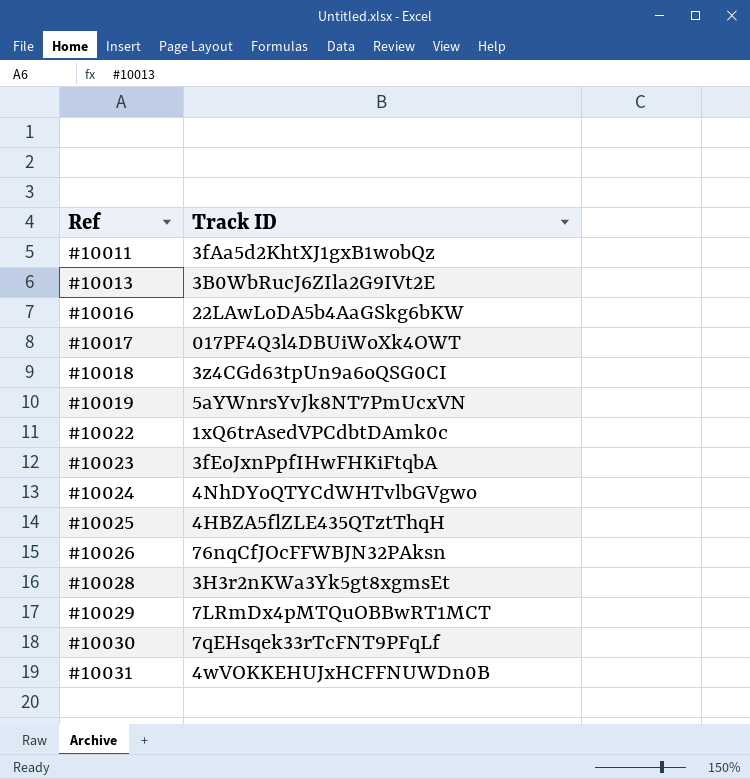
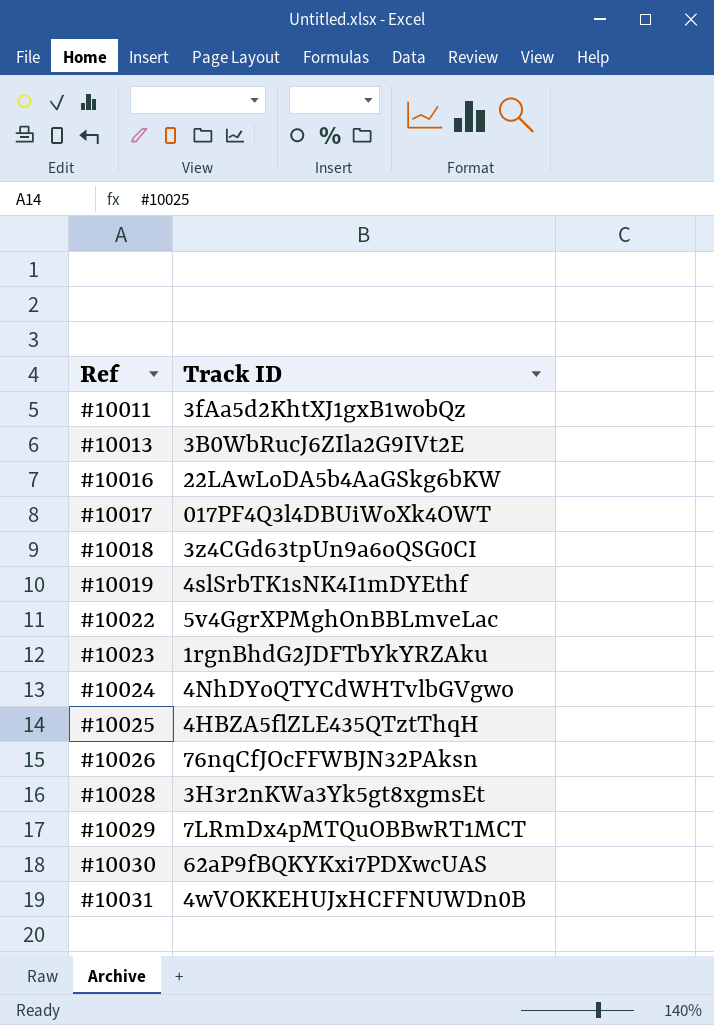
#10019 | Track ID: 5aYWnrsYvJk8NT7PmUcxVN -> 4slSrbTK1sNK4I1mDYEthf
#10022 | Track ID: 1xQ6trAsedVPCdbtDAmk0c -> 5v4GgrXPMghOnBBLmveLac
#10023 | Track ID: 3fEoJxnPpfIHwFHKiFtqbA -> 1rgnBhdG2JDFTbYkYRZAku
#10030 | Track ID: 7qEHsqek33rTcFNT9PFqLf -> 62aP9fBQKYKxi7PDXwcUAS

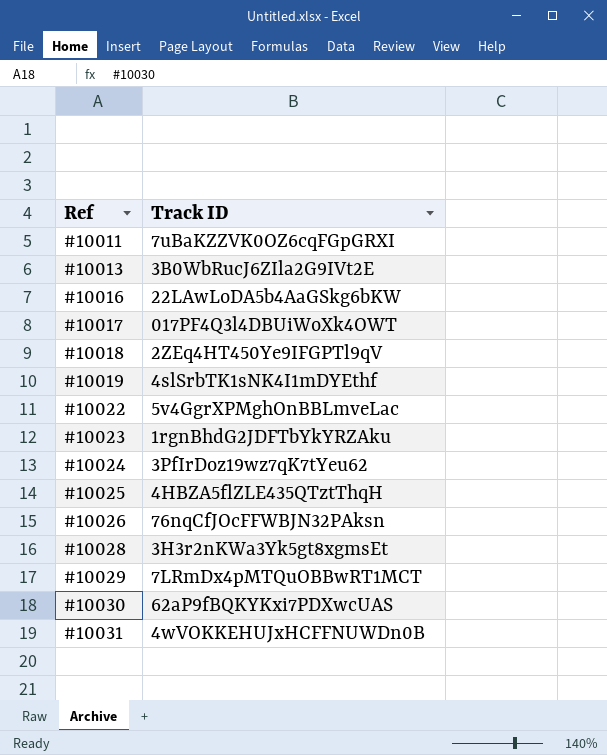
#10011 | Track ID: 3fAa5d2KhtXJ1gxB1wobQz -> 7uBaKZZVK0OZ6cqFGpGRXI
#10018 | Track ID: 3z4CGd63tpUn9a6oQSG0CI -> 2ZEq4HT450Ye9IFGPTl9qV
#10024 | Track ID: 4NhDYoQTYCdWHTvlbGVgwo -> 3PfIrDoz19wz7qK7tYeu62

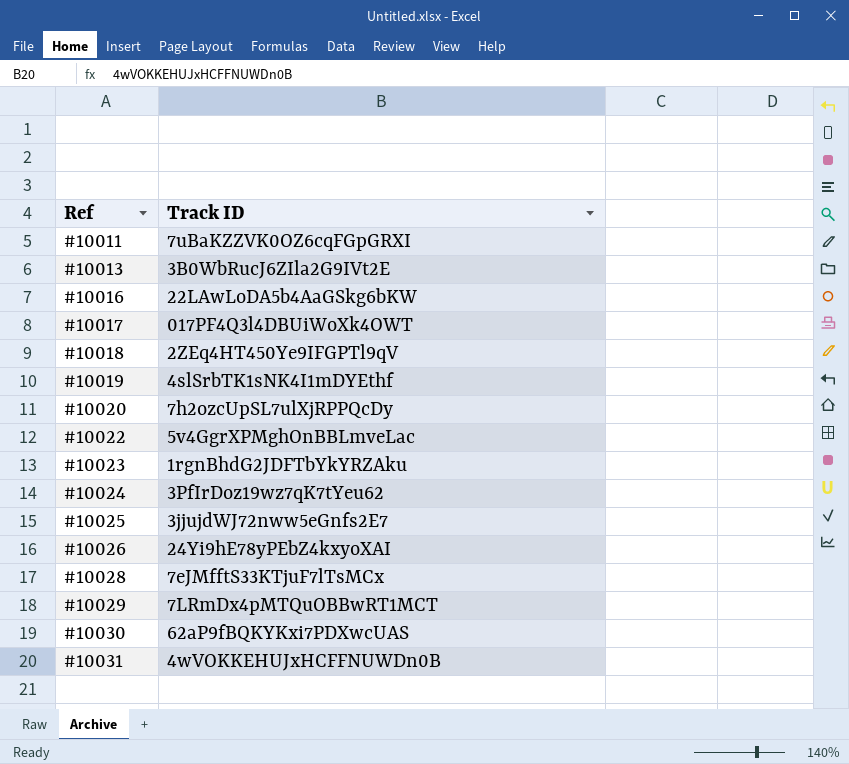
row #10020: none -> 7h2ozcUpSL7ulXjRPPQcDy
#10025 | Track ID: 4HBZA5flZLE435QTztThqH -> 3jjujdWJ72nww5eGnfs2E7
#10026 | Track ID: 76nqCfJOcFFWBJN32PAksn -> 24Yi9hE78yPEbZ4kxyoXAI
#10028 | Track ID: 3H3r2nKWa3Yk5gt8xgmsEt -> 7eJMfftS33KTjuF7lTsMCx

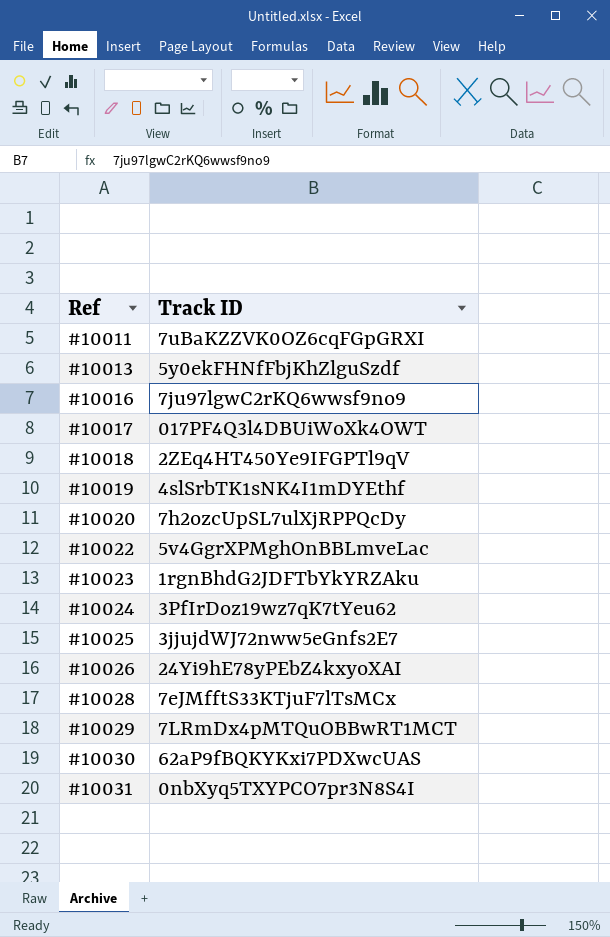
#10013 | Track ID: 3B0WbRucJ6ZIla2G9IVt2E -> 5y0ekFHNfFbjKhZlguSzdf
#10016 | Track ID: 22LAwLoDA5b4AaGSkg6bKW -> 7ju97lgwC2rKQ6wwsf9no9
#10031 | Track ID: 4wVOKKEHUJxHCFFNUWDn0B -> 0nbXyq5TXYPCO7pr3N8S4I

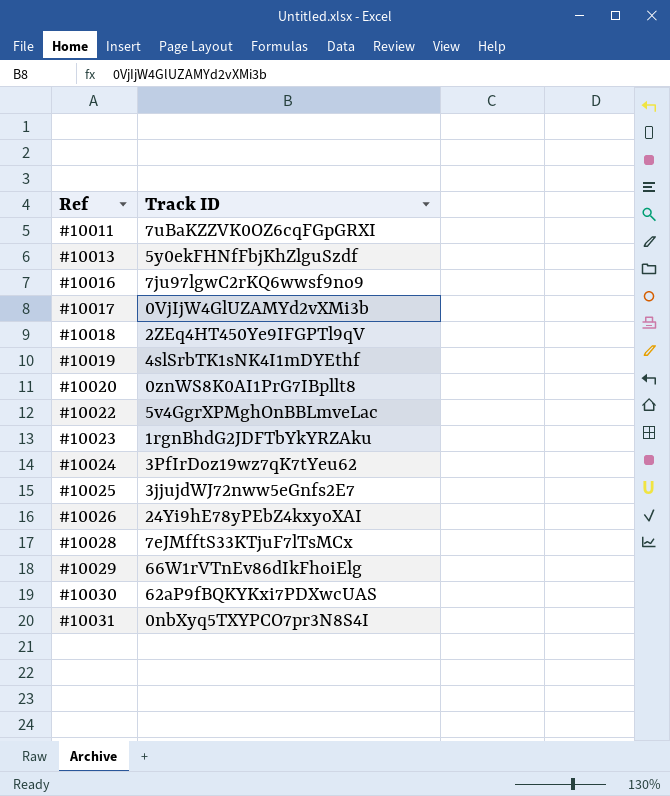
#10017 | Track ID: 017PF4Q3l4DBUiWoXk4OWT -> 0VjIjW4GlUZAMYd2vXMi3b
#10020 | Track ID: 7h2ozcUpSL7ulXjRPPQcDy -> 0znWS8K0AI1PrG7IBpllt8
#10029 | Track ID: 7LRmDx4pMTQuOBBwRT1MCT -> 66W1rVTnEv86dIkFhoiElg

